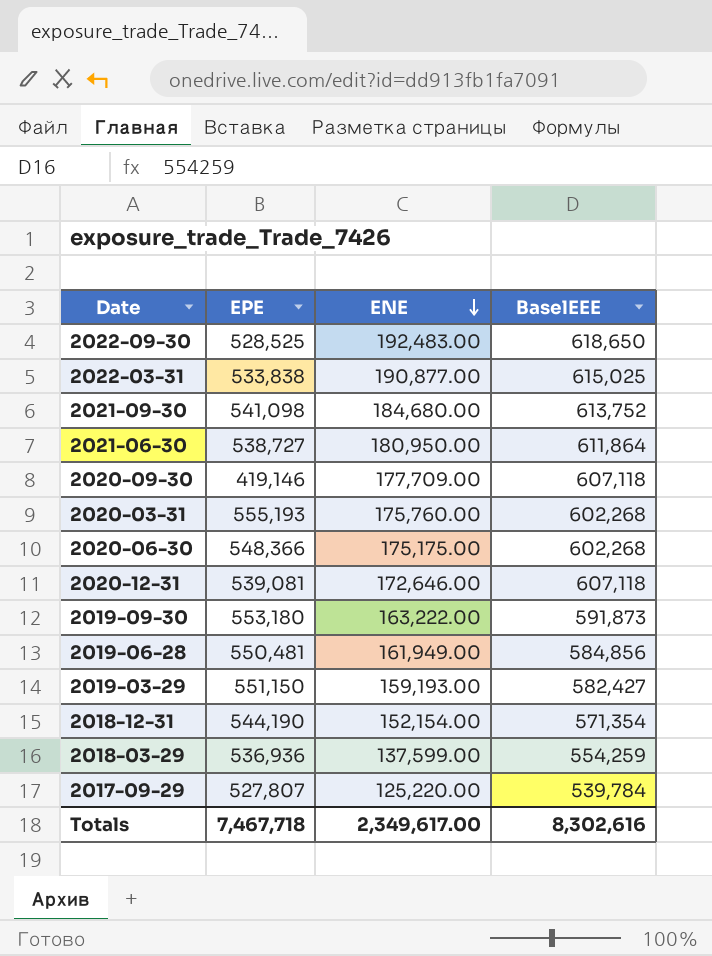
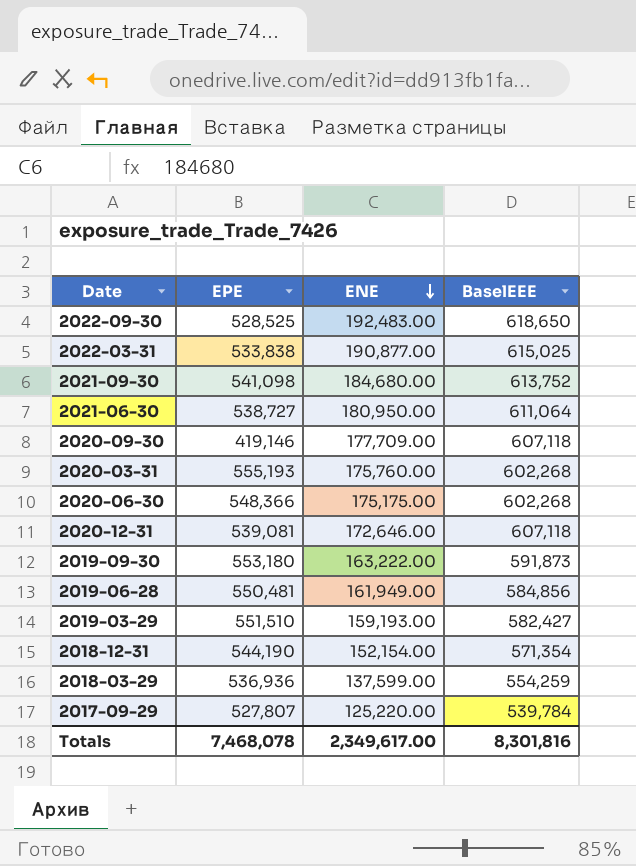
2021-06-30 | BaselEEE: 611,864 -> 611,064
2019-03-29 | EPE: 551,150 -> 551,510
Totals | EPE: 7,467,718 -> 7,468,078
Totals | BaselEEE: 8,302,616 -> 8,301,816

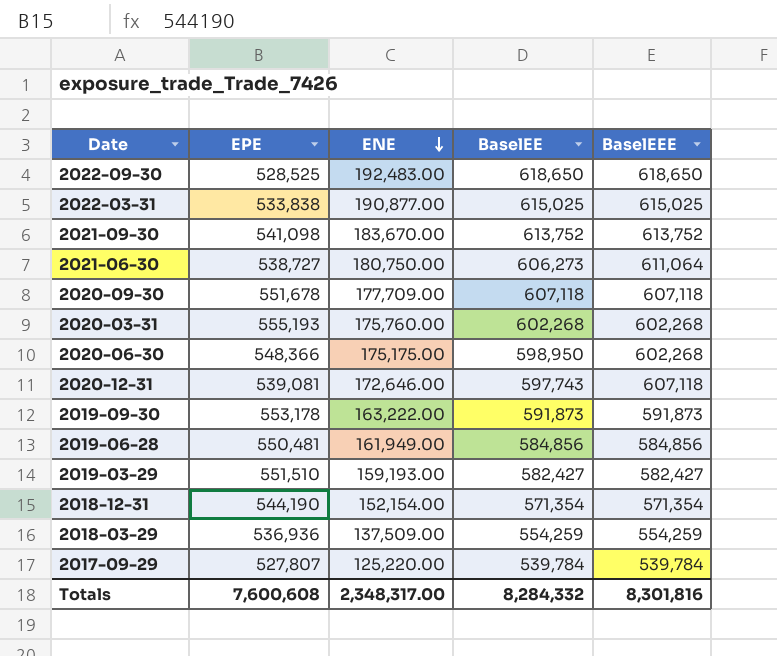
column BaselEE | position: none -> 4
2021-09-30 | ENE: 184,680.00 -> 183,670.00
2021-06-30 | ENE: 180,950.00 -> 180,750.00
2020-09-30 | EPE: 419,146 -> 551,678
2019-09-30 | EPE: 553,180 -> 553,178
2018-03-29 | ENE: 137,599.00 -> 137,509.00
Totals | EPE: 7,468,078 -> 7,600,608
Totals | ENE: 2,349,617.00 -> 2,348,317.00

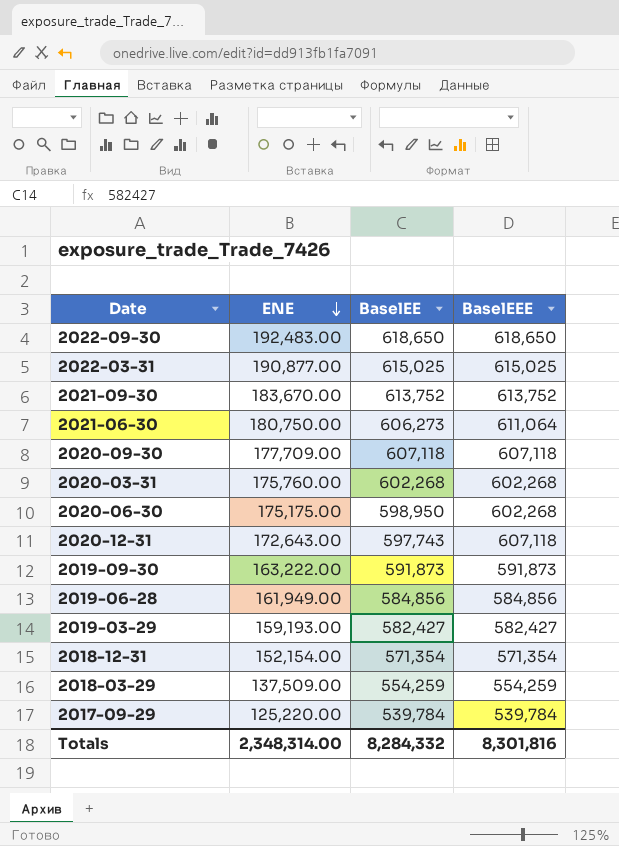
column EPE | position: 2 -> none
2020-12-31 | ENE: 172,646.00 -> 172,643.00
Totals | ENE: 2,348,317.00 -> 2,348,314.00

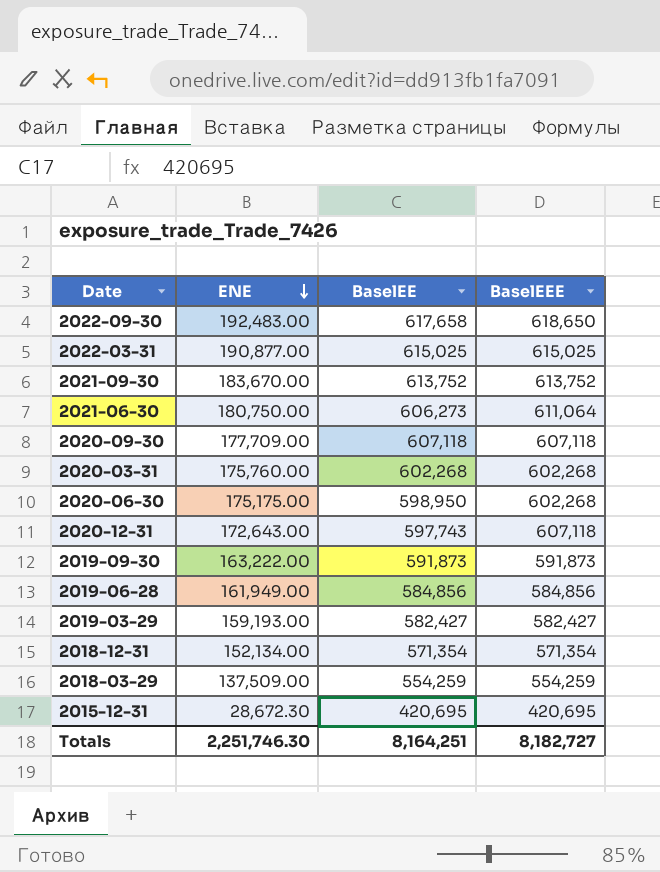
row 2017-09-29: 125,220.00 | 539,784 | 539,784 -> none
2022-09-30 | BaselEE: 618,650 -> 617,658
2018-12-31 | ENE: 152,154.00 -> 152,134.00
row 2015-12-31: none -> 28,672.30 | 420,695 | 420,695
Totals | ENE: 2,348,314.00 -> 2,251,746.30
Totals | BaselEE: 8,284,332 -> 8,164,251
Totals | BaselEEE: 8,301,816 -> 8,182,727

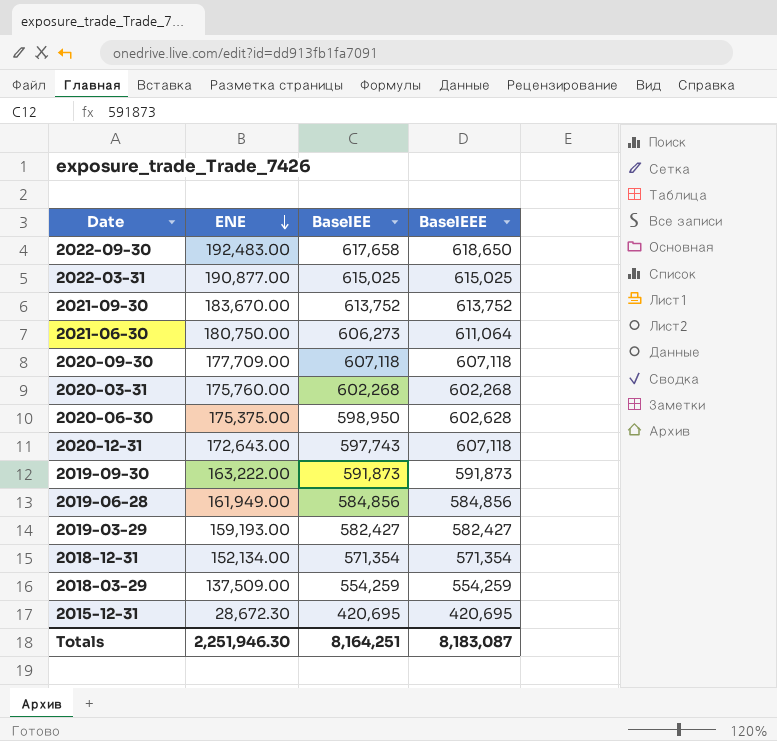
2020-06-30 | ENE: 175,175.00 -> 175,375.00
2020-06-30 | BaselEEE: 602,268 -> 602,628
Totals | ENE: 2,251,746.30 -> 2,251,946.30
Totals | BaselEEE: 8,182,727 -> 8,183,087

